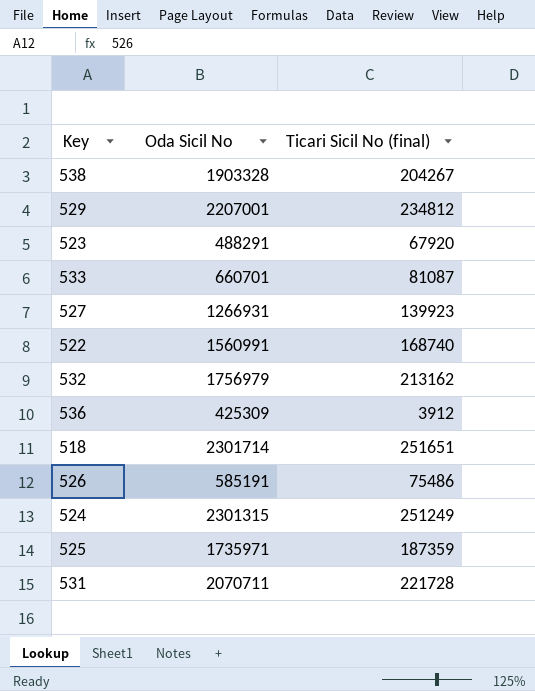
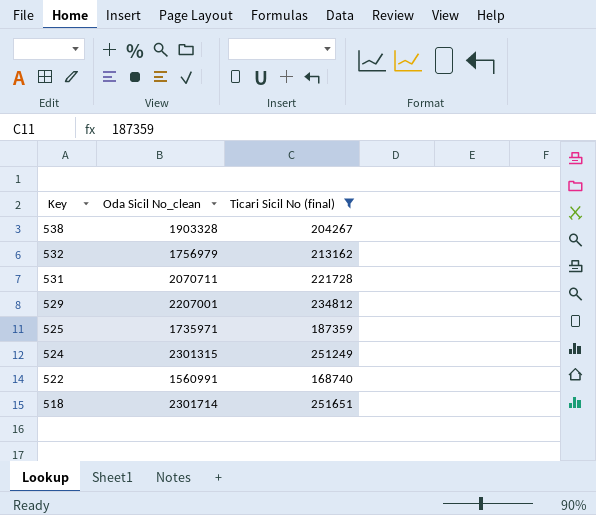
filter: none -> Ticari Sicil No (final) >= 168740
row order: none -> Key descending
column name: Oda Sicil No -> Oda Sicil No_clean

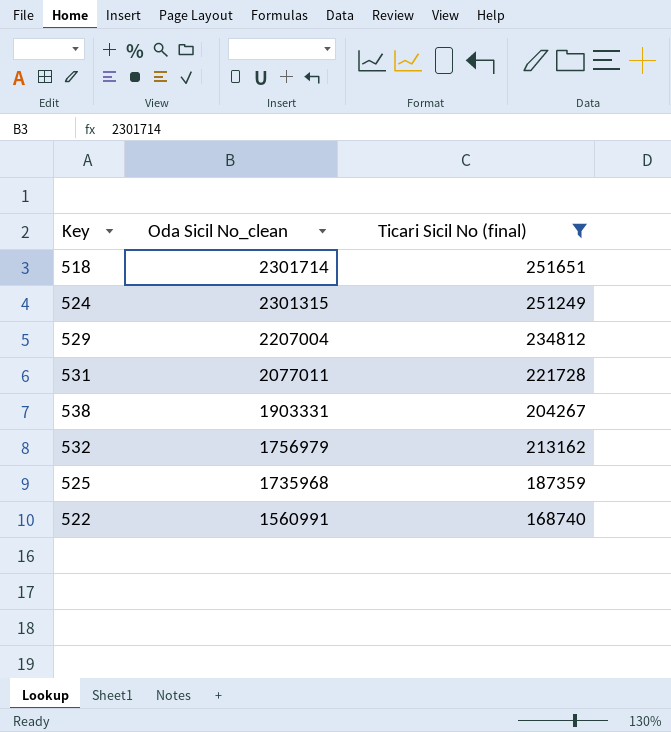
row order: Key descending -> Oda Sicil No_clean descending
529 | Oda Sicil No_clean: 2207001 -> 2207004
531 | Oda Sicil No_clean: 2070711 -> 2077011
538 | Oda Sicil No_clean: 1903328 -> 1903331
525 | Oda Sicil No_clean: 1735971 -> 1735968

